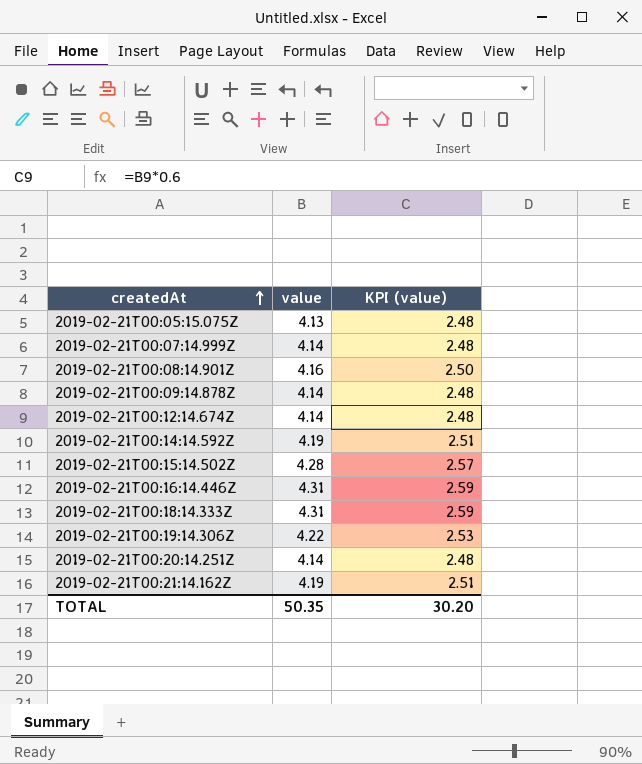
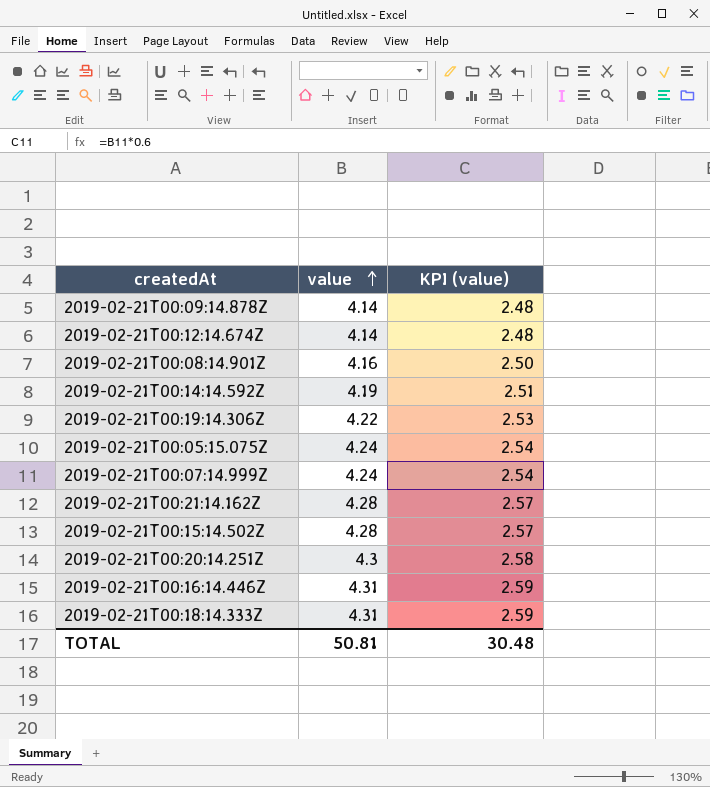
row order: createdAt ascending -> value ascending
2019-02-21T00:05:15.075Z | value: 4.13 -> 4.24
2019-02-21T00:05:15.075Z | KPI (value): 2.48 -> 2.54
2019-02-21T00:07:14.999Z | value: 4.14 -> 4.24
2019-02-21T00:07:14.999Z | KPI (value): 2.48 -> 2.54
2019-02-21T00:21:14.162Z | value: 4.19 -> 4.28
2019-02-21T00:21:14.162Z | KPI (value): 2.51 -> 2.57
2019-02-21T00:20:14.251Z | value: 4.14 -> 4.3
2019-02-21T00:20:14.251Z | KPI (value): 2.48 -> 2.58
TOTAL | value: 50.35 -> 50.81
TOTAL | KPI (value): 30.20 -> 30.48

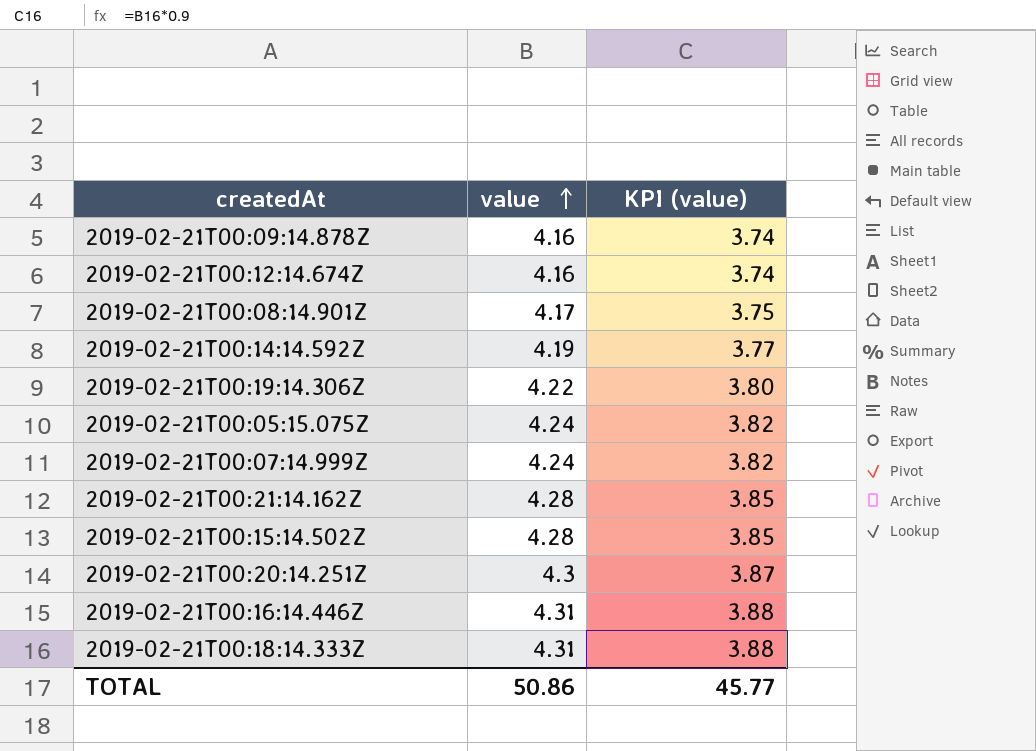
column KPI (value) | formula: [value] * 0.6 -> [value] * 0.9
2019-02-21T00:09:14.878Z | value: 4.14 -> 4.16
2019-02-21T00:12:14.674Z | value: 4.14 -> 4.16
2019-02-21T00:08:14.901Z | value: 4.16 -> 4.17
TOTAL | value: 50.81 -> 50.86
TOTAL | KPI (value): 30.48 -> 45.77

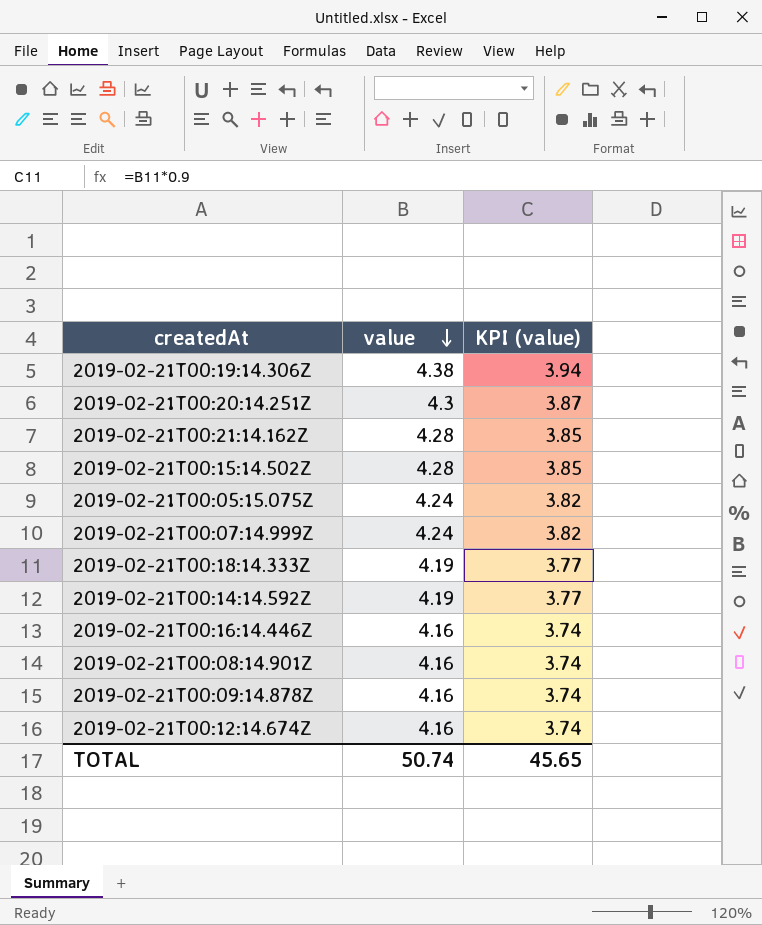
row order: value ascending -> value descending
2019-02-21T00:19:14.306Z | value: 4.22 -> 4.38
2019-02-21T00:19:14.306Z | KPI (value): 3.80 -> 3.94
2019-02-21T00:18:14.333Z | value: 4.31 -> 4.19
2019-02-21T00:18:14.333Z | KPI (value): 3.88 -> 3.77
2019-02-21T00:16:14.446Z | value: 4.31 -> 4.16
2019-02-21T00:16:14.446Z | KPI (value): 3.88 -> 3.74
2019-02-21T00:08:14.901Z | value: 4.17 -> 4.16
2019-02-21T00:08:14.901Z | KPI (value): 3.75 -> 3.74
TOTAL | value: 50.86 -> 50.74
TOTAL | KPI (value): 45.77 -> 45.65

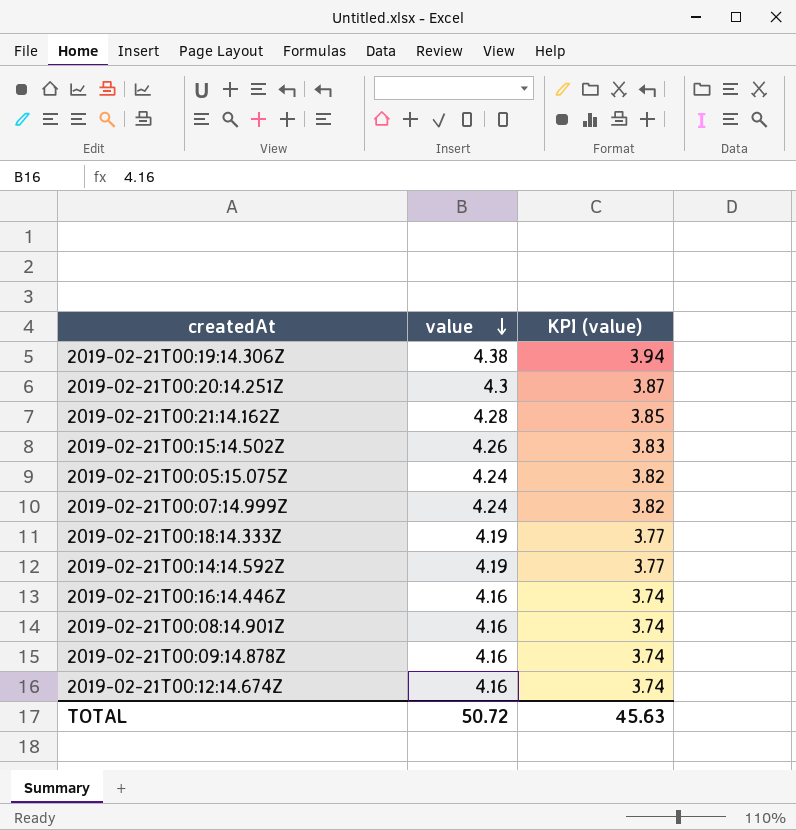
2019-02-21T00:15:14.502Z | value: 4.28 -> 4.26
2019-02-21T00:15:14.502Z | KPI (value): 3.85 -> 3.83
TOTAL | value: 50.74 -> 50.72
TOTAL | KPI (value): 45.65 -> 45.63

